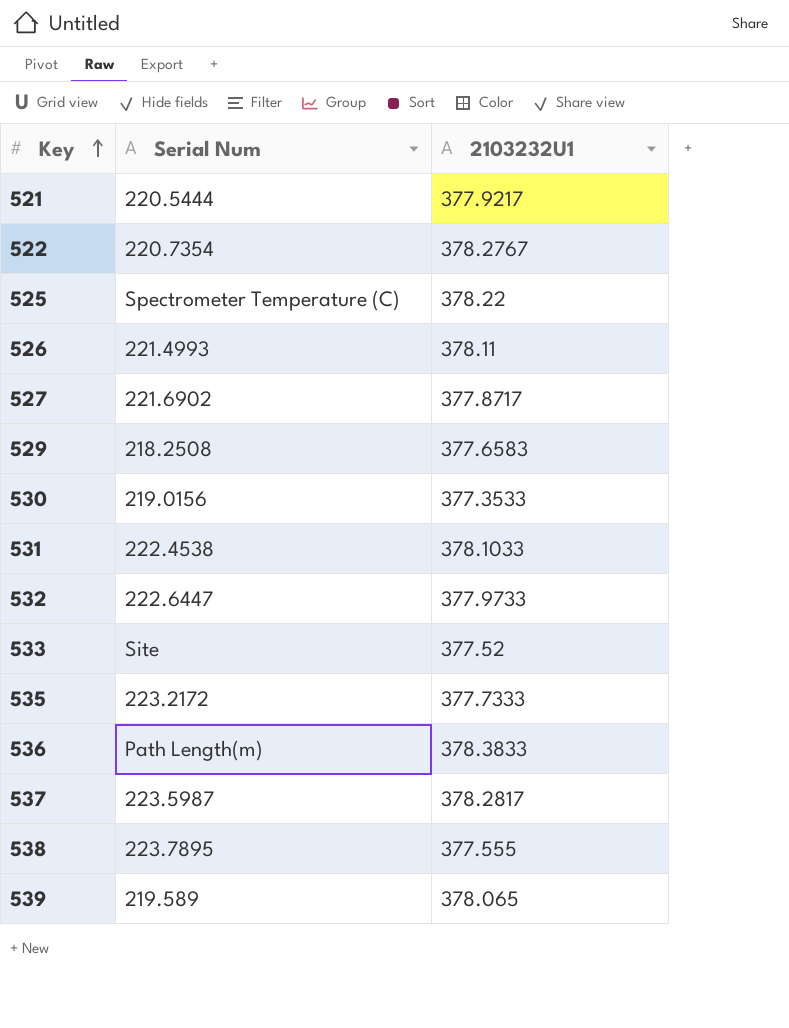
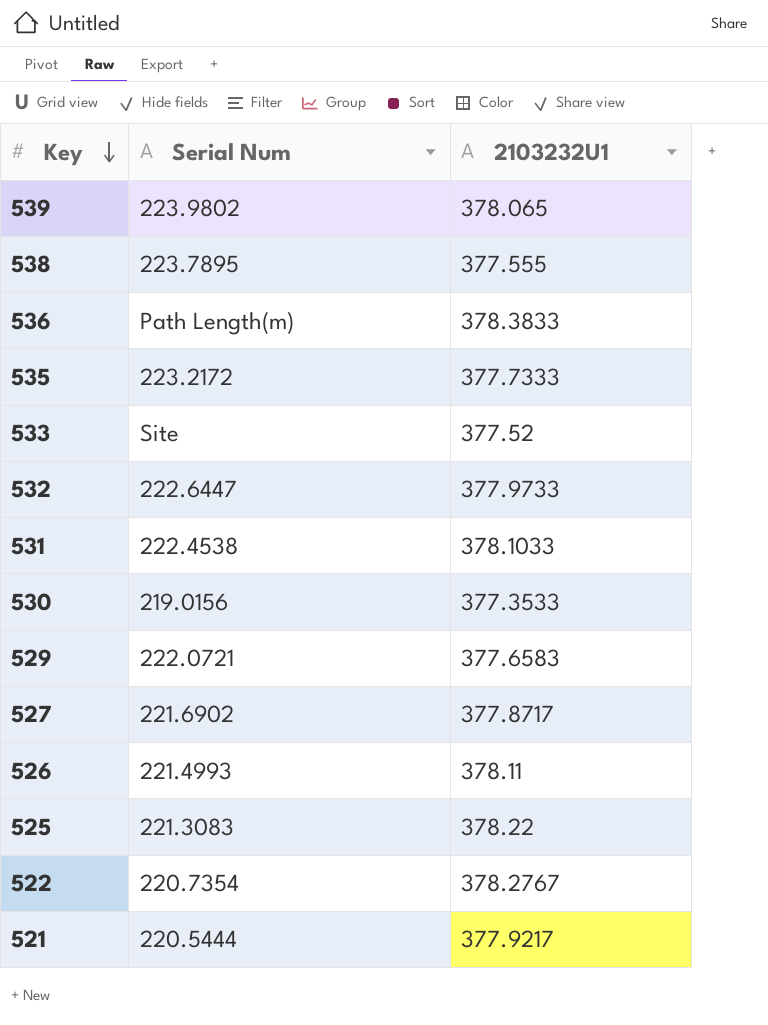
row order: Key ascending -> Key descending
row 537: 223.5987 | 378.2817 -> none
539 | Serial Num: 219.589 -> 223.9802
529 | Serial Num: 218.2508 -> 222.0721
525 | Serial Num: Spectrometer Temperature (C) -> 221.3083

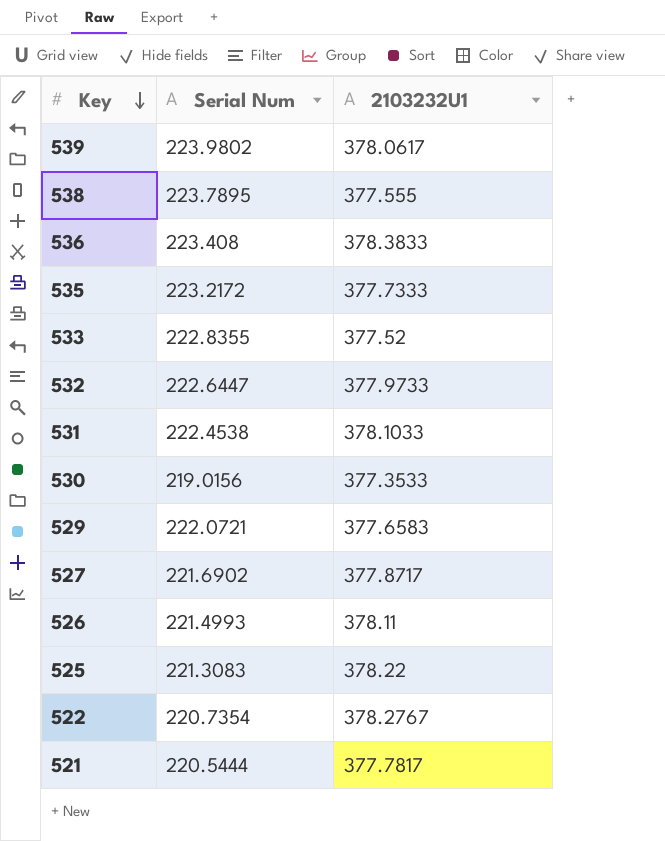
539 | 2103232U1: 378.065 -> 378.0617
536 | Serial Num: Path Length(m) -> 223.408
533 | Serial Num: Site -> 222.8355
521 | 2103232U1: 377.9217 -> 377.7817

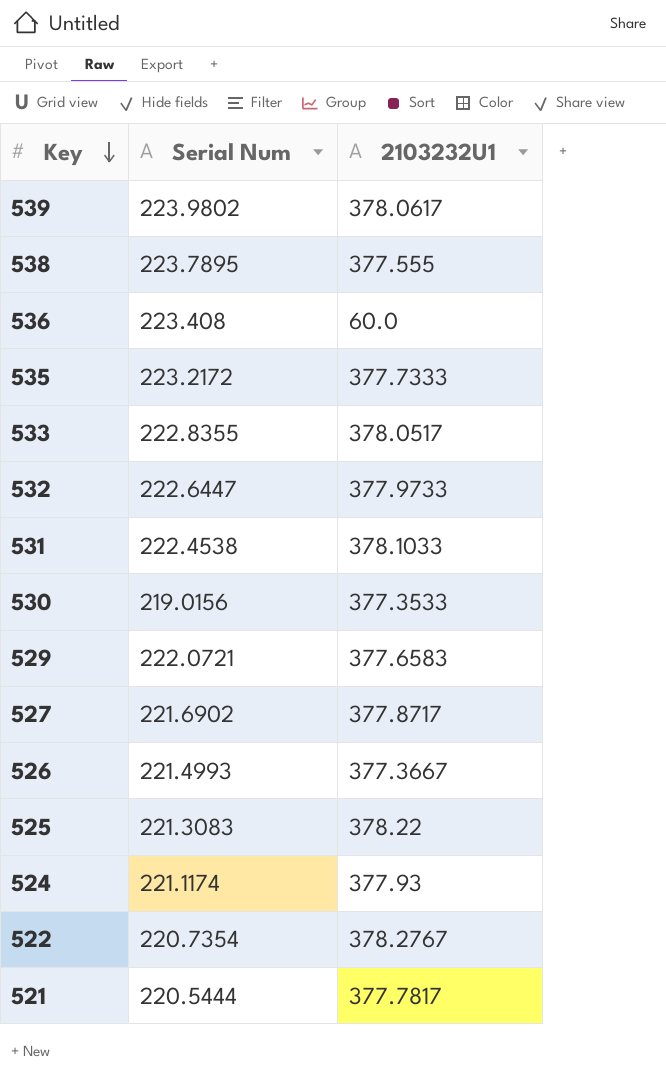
536 | 2103232U1: 378.3833 -> 60.0
533 | 2103232U1: 377.52 -> 378.0517
526 | 2103232U1: 378.11 -> 377.3667
row 524: none -> 221.1174 | 377.93

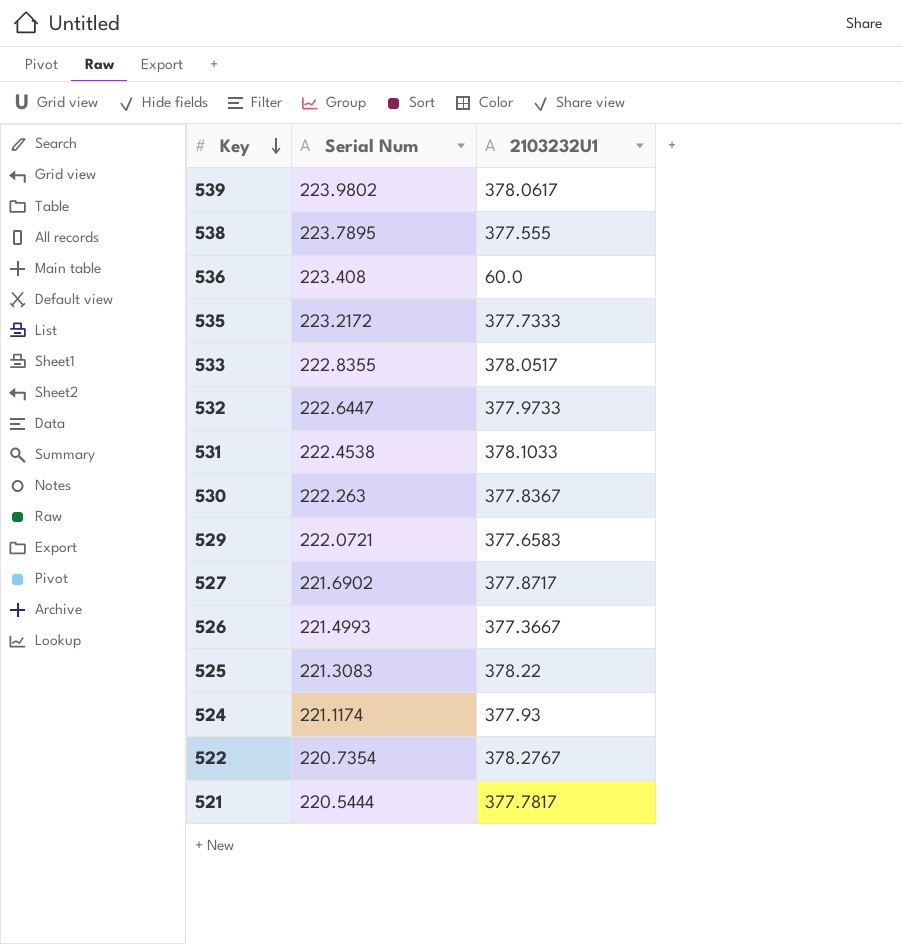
530 | Serial Num: 219.0156 -> 222.263
530 | 2103232U1: 377.3533 -> 377.8367

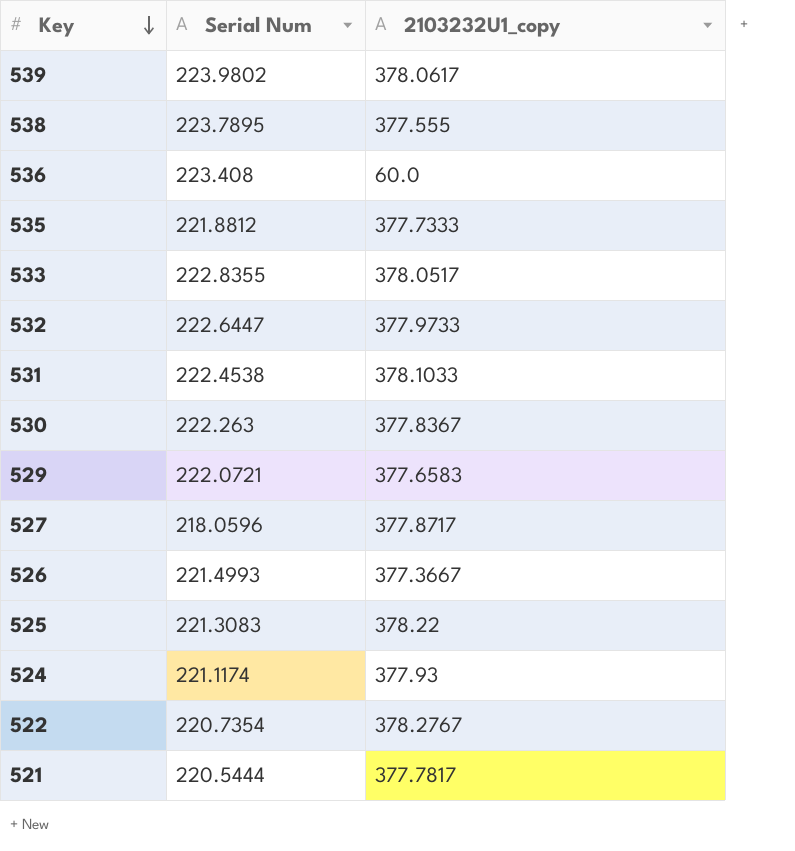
column name: 2103232U1 -> 2103232U1_copy
535 | Serial Num: 223.2172 -> 221.8812
527 | Serial Num: 221.6902 -> 218.0596

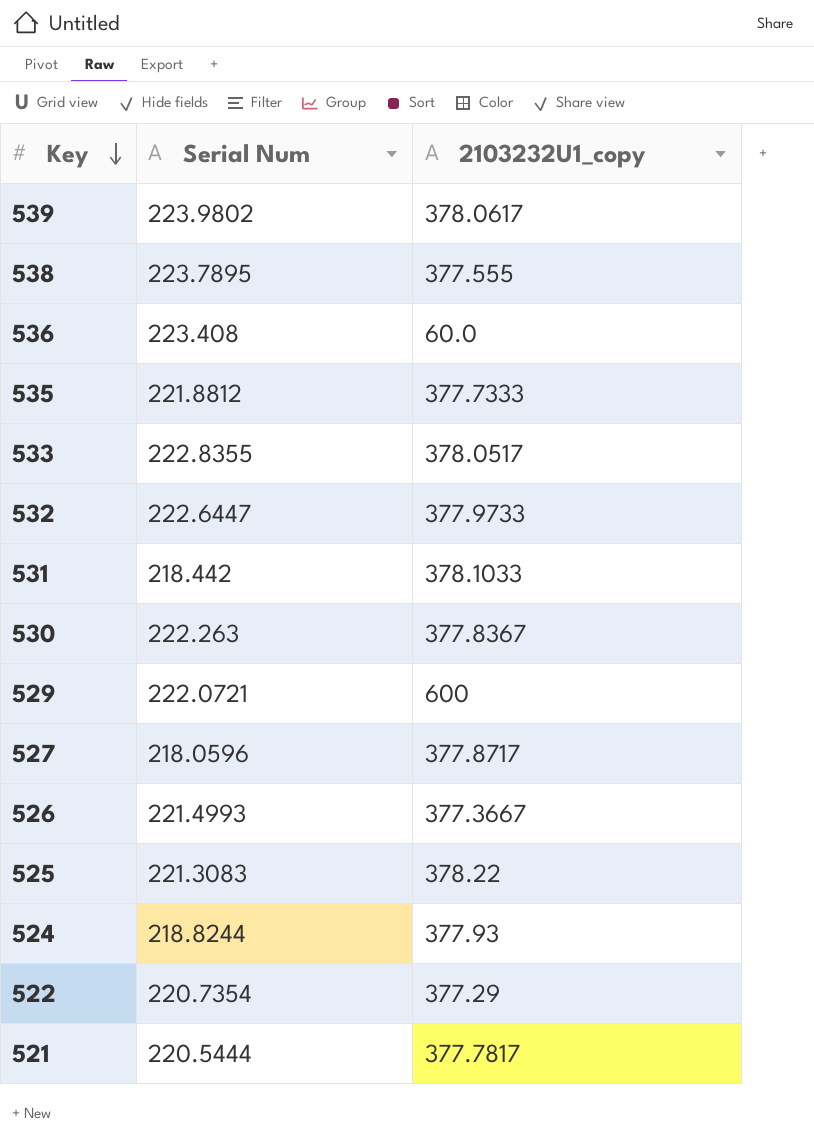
531 | Serial Num: 222.4538 -> 218.442
529 | 2103232U1_copy: 377.6583 -> 600
524 | Serial Num: 221.1174 -> 218.8244
522 | 2103232U1_copy: 378.2767 -> 377.29

